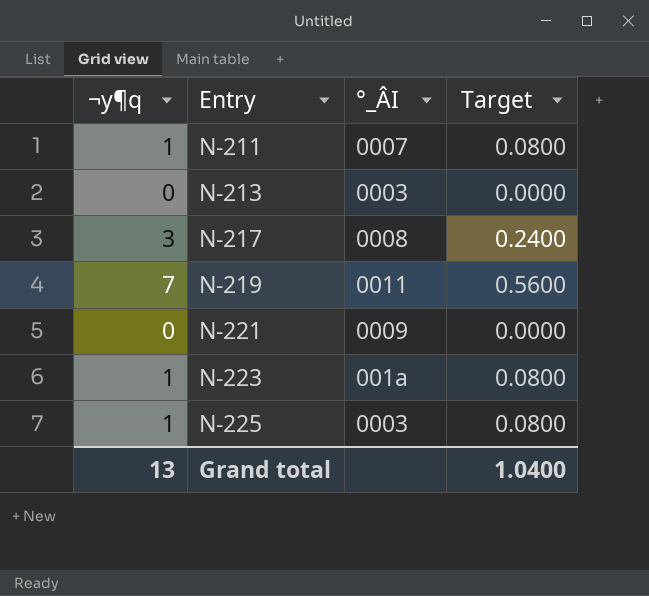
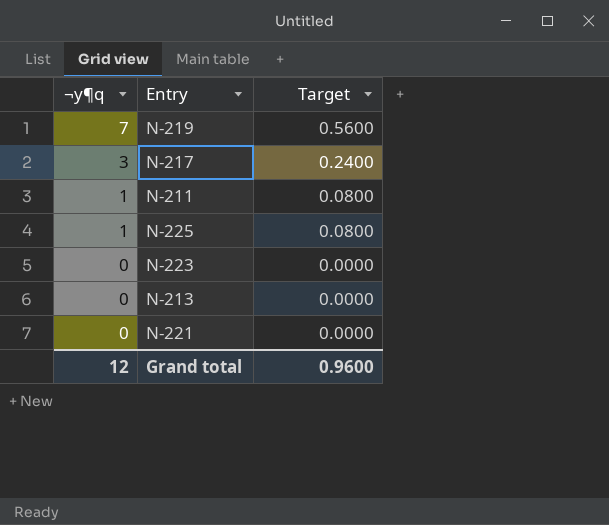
row order: Entry ascending -> ¬y¶q descending
column °_ÂI | position: 3 -> none
N-223 | ¬y¶q: 1 -> 0
N-223 | Target: 0.0800 -> 0.0000
Grand total | ¬y¶q: 13 -> 12
Grand total | Target: 1.0400 -> 0.9600

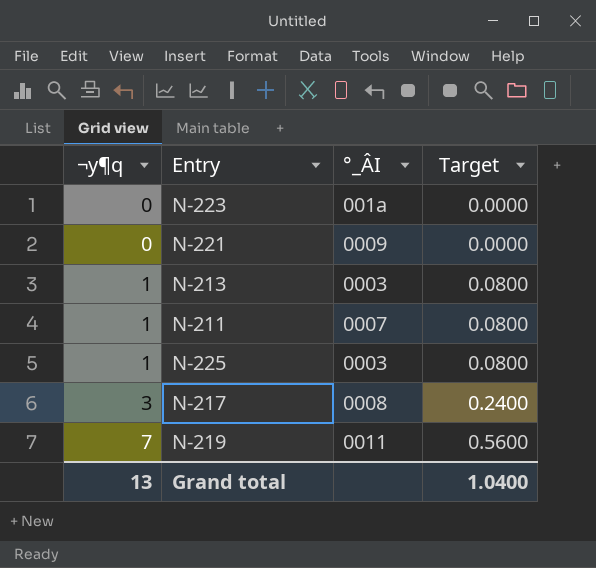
row order: ¬y¶q descending -> ¬y¶q ascending
column °_ÂI | position: none -> 3
N-213 | ¬y¶q: 0 -> 1
N-213 | Target: 0.0000 -> 0.0800
Grand total | ¬y¶q: 12 -> 13
Grand total | Target: 0.9600 -> 1.0400

